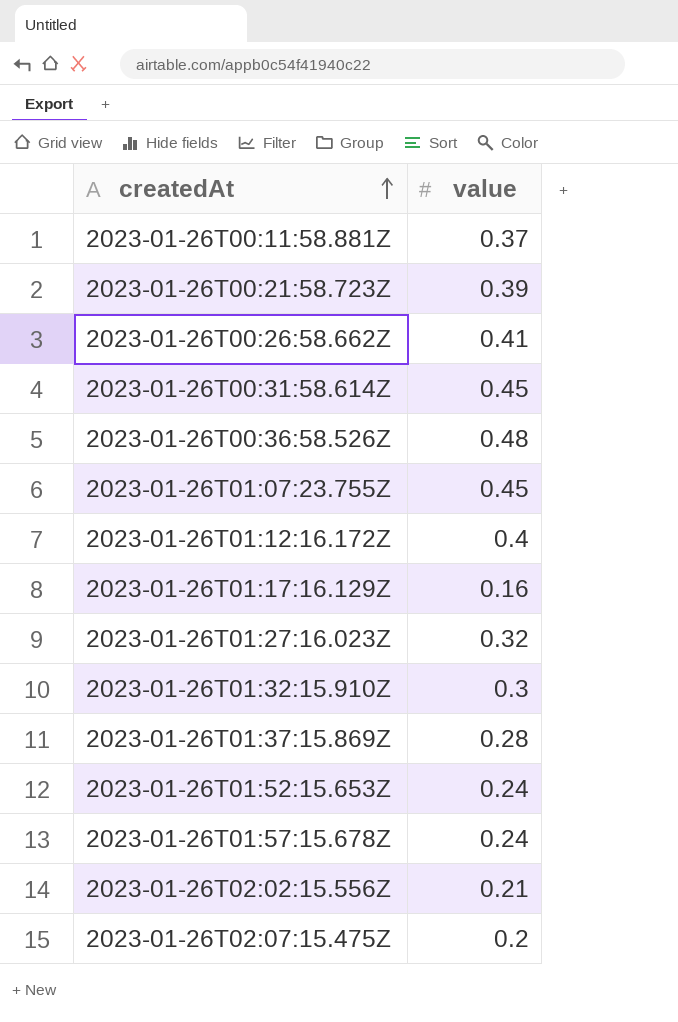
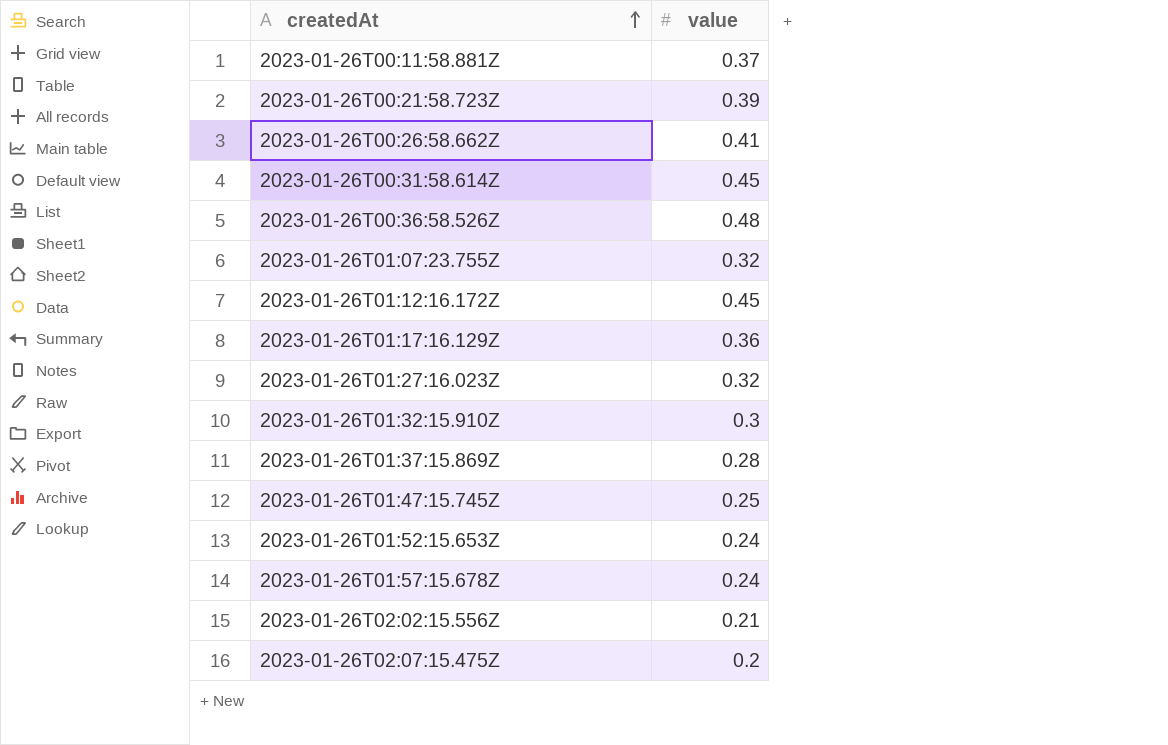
2023-01-26T01:07:23.755Z | value: 0.45 -> 0.32
2023-01-26T01:12:16.172Z | value: 0.4 -> 0.45
2023-01-26T01:17:16.129Z | value: 0.16 -> 0.36
row 2023-01-26T01:47:15.745Z: none -> 0.25

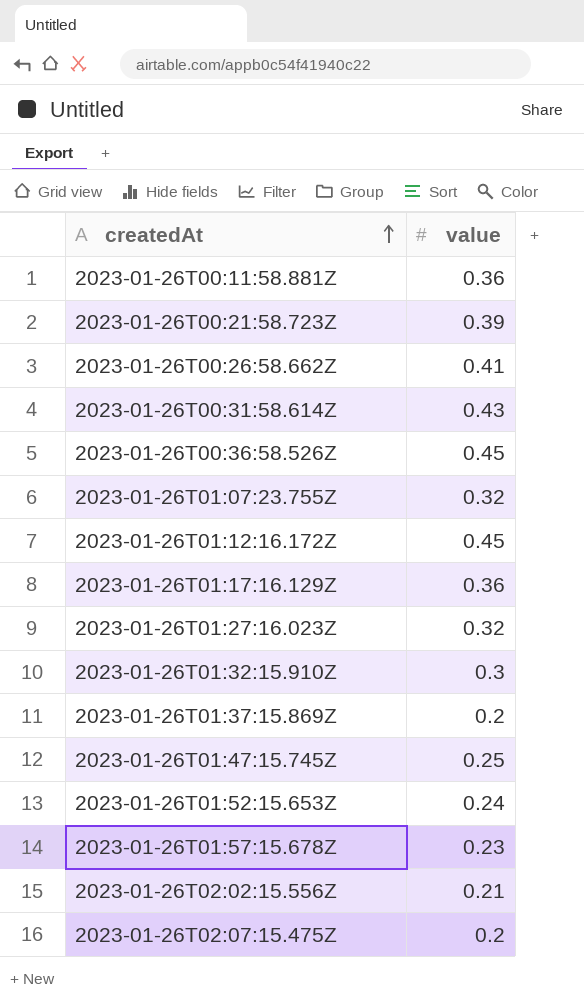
2023-01-26T00:11:58.881Z | value: 0.37 -> 0.36
2023-01-26T00:31:58.614Z | value: 0.45 -> 0.43
2023-01-26T00:36:58.526Z | value: 0.48 -> 0.45
2023-01-26T01:37:15.869Z | value: 0.28 -> 0.2
2023-01-26T01:57:15.678Z | value: 0.24 -> 0.23

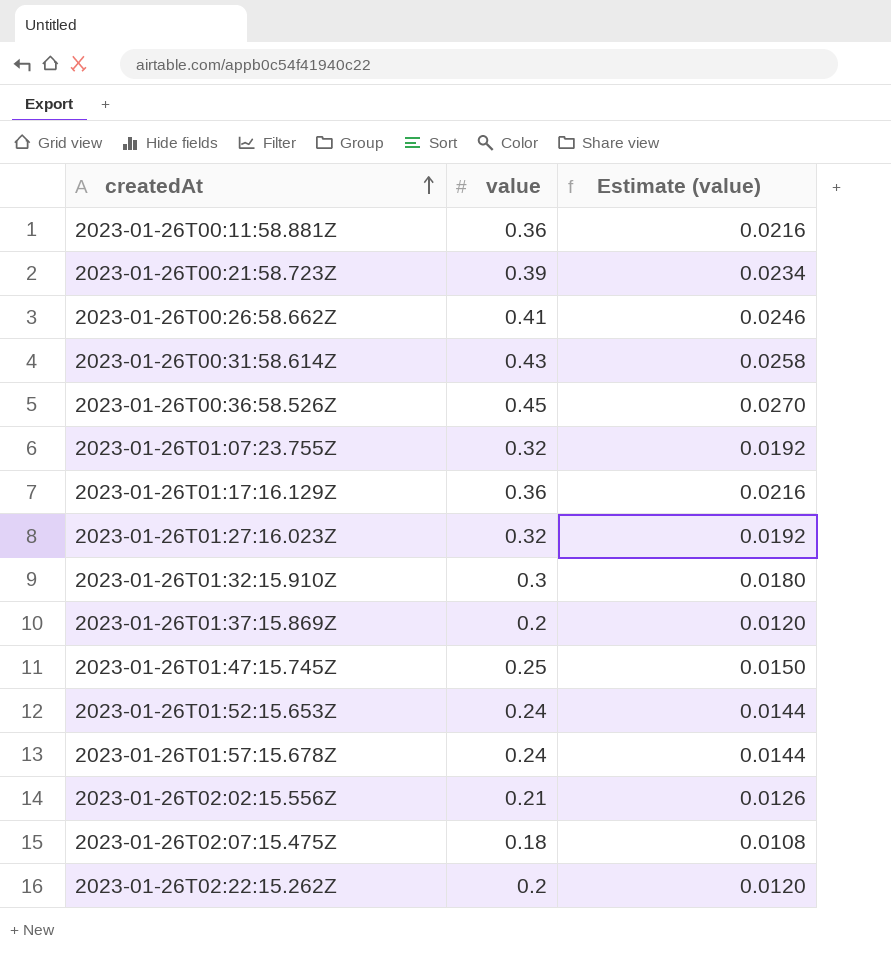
column Estimate (value) | formula: none -> [value] * 0.06
row 2023-01-26T01:12:16.172Z: 0.45 -> none
2023-01-26T01:57:15.678Z | value: 0.23 -> 0.24
2023-01-26T02:07:15.475Z | value: 0.2 -> 0.18
row 2023-01-26T02:22:15.262Z: none -> 0.2 | 0.0120

